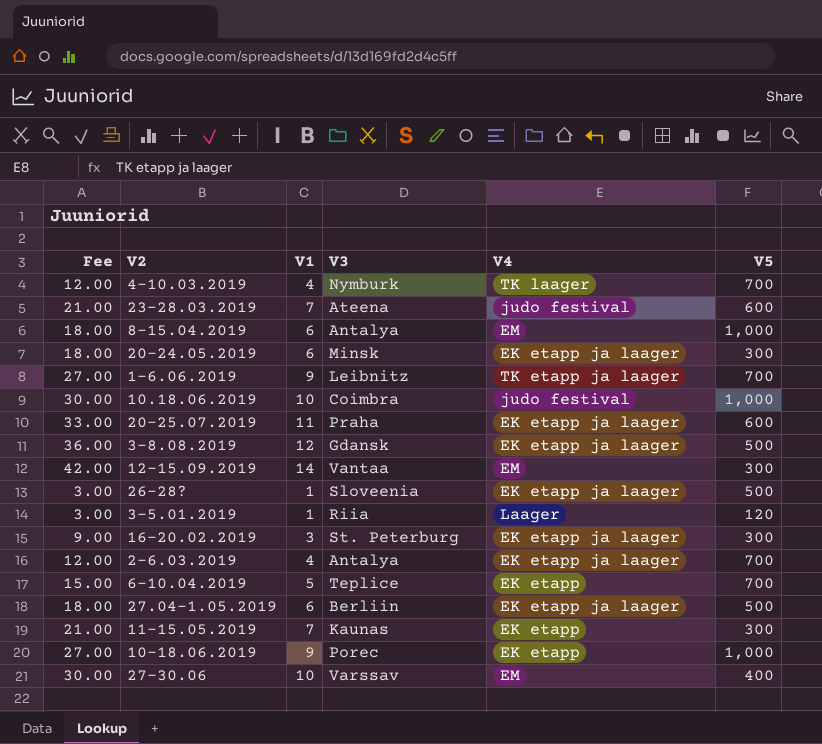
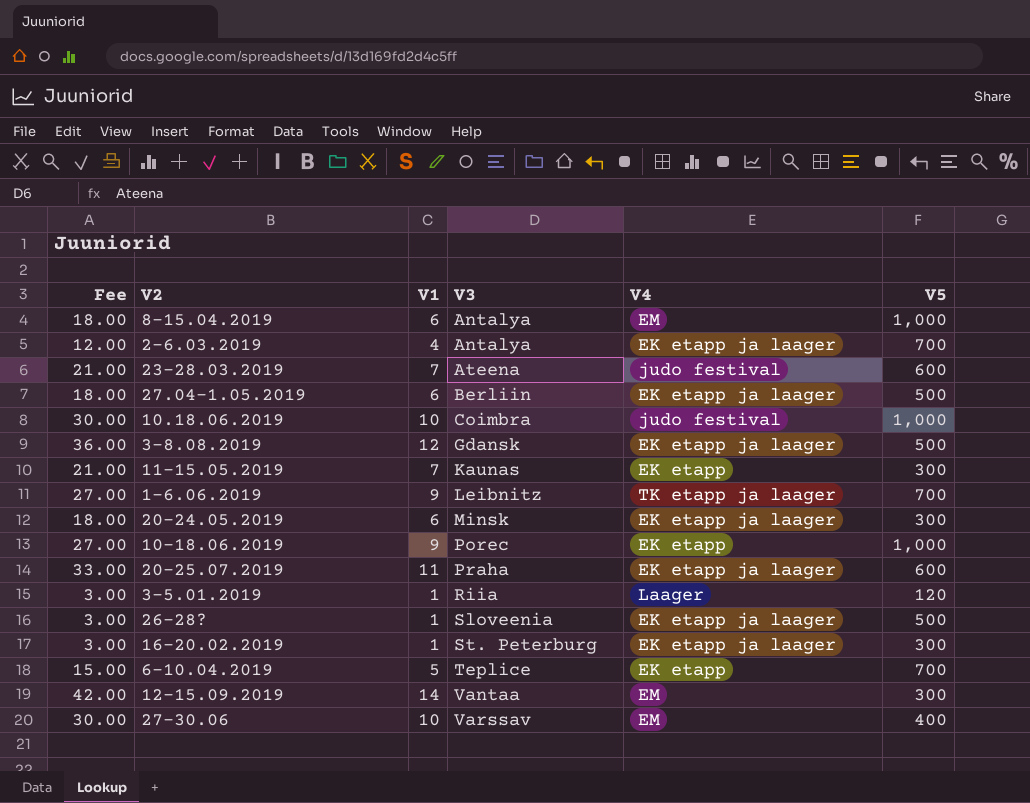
row order: none -> V3 ascending
row 4-10.03.2019: 12.00 | 4 | Nymburk | TK laager | 700 -> none
16-20.02.2019 | Fee: 9.00 -> 3.00
16-20.02.2019 | V1: 3 -> 1

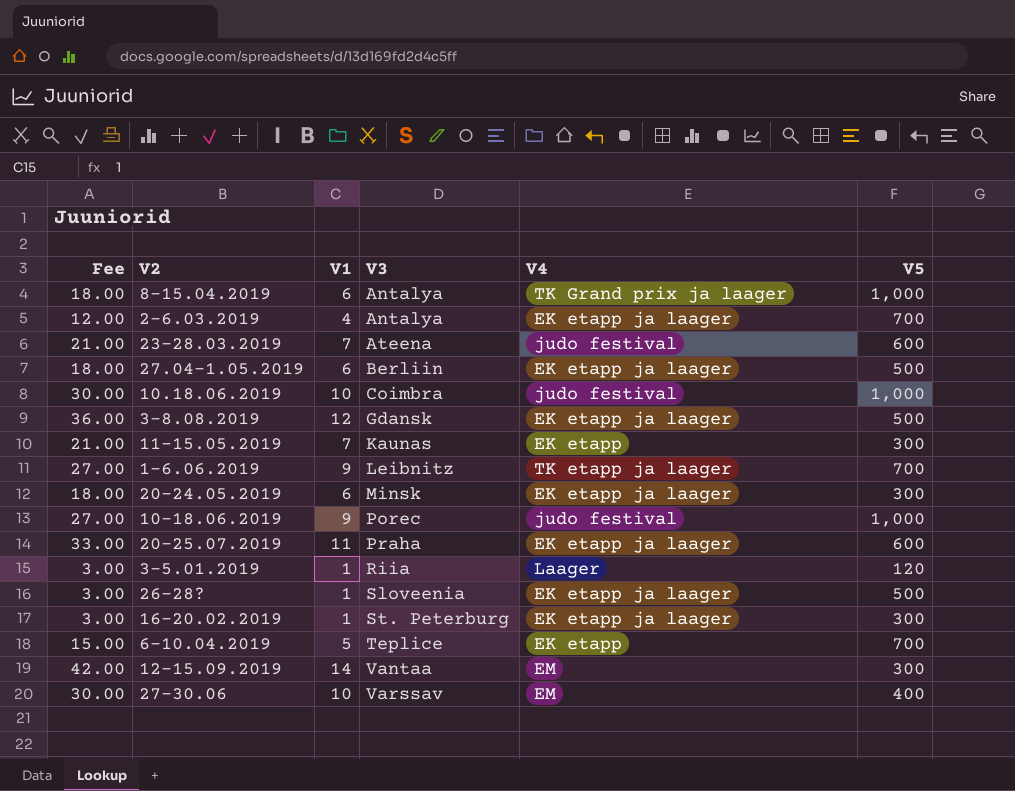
8-15.04.2019 | V4: EM -> TK Grand prix ja laager
10-18.06.2019 | V4: EK etapp -> judo festival

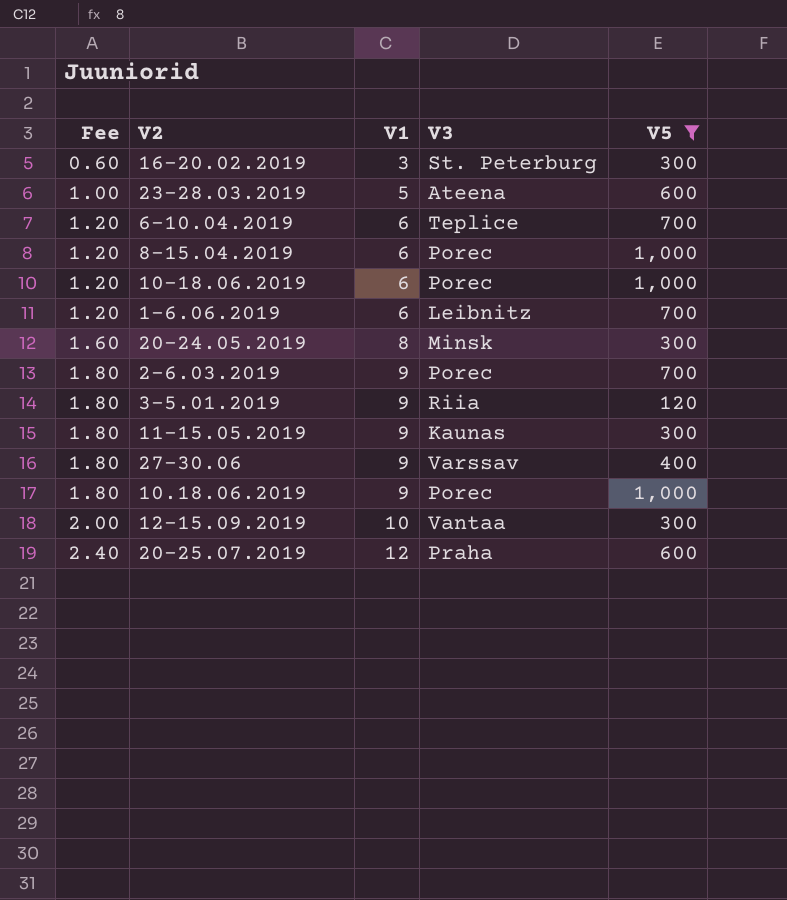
filter: none -> V5 != 500
row order: V3 ascending -> Fee ascending
column V4 | position: 5 -> none
column Fee | formula: [V1] * 3 -> [V1] * 0.2
16-20.02.2019 | V1: 1 -> 3
23-28.03.2019 | V1: 7 -> 5
6-10.04.2019 | V1: 5 -> 6
8-15.04.2019 | V3: Antalya -> Porec
10-18.06.2019 | V1: 9 -> 6
1-6.06.2019 | V1: 9 -> 6
20-24.05.2019 | V1: 6 -> 8
2-6.03.2019 | V1: 4 -> 9
2-6.03.2019 | V3: Antalya -> Porec
3-5.01.2019 | V1: 1 -> 9
11-15.05.2019 | V1: 7 -> 9
27-30.06 | V1: 10 -> 9
10.18.06.2019 | V1: 10 -> 9
10.18.06.2019 | V3: Coimbra -> Porec
12-15.09.2019 | V1: 14 -> 10
20-25.07.2019 | V1: 11 -> 12

